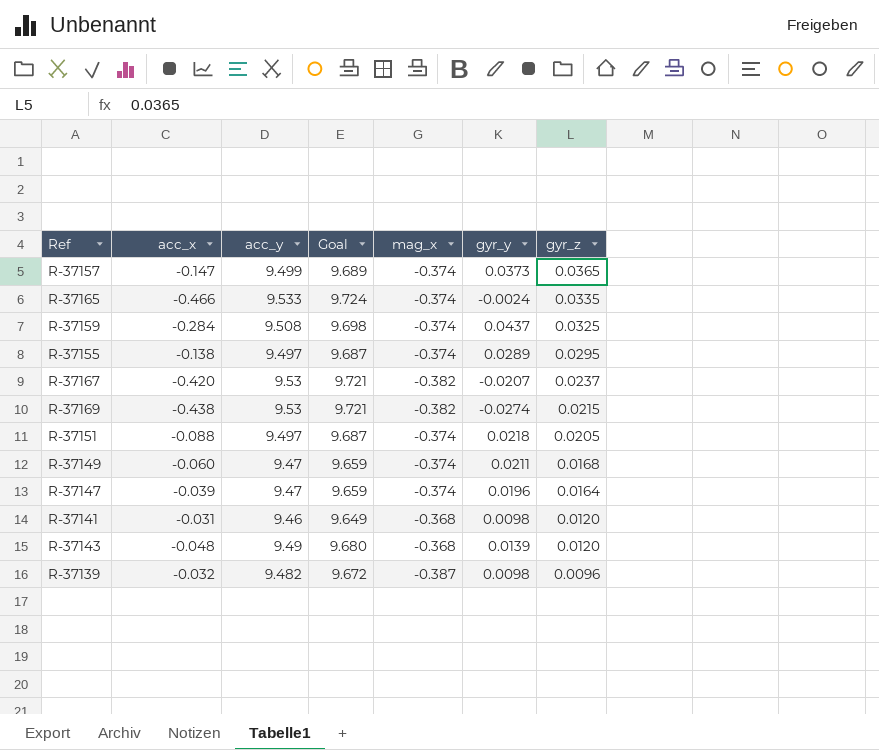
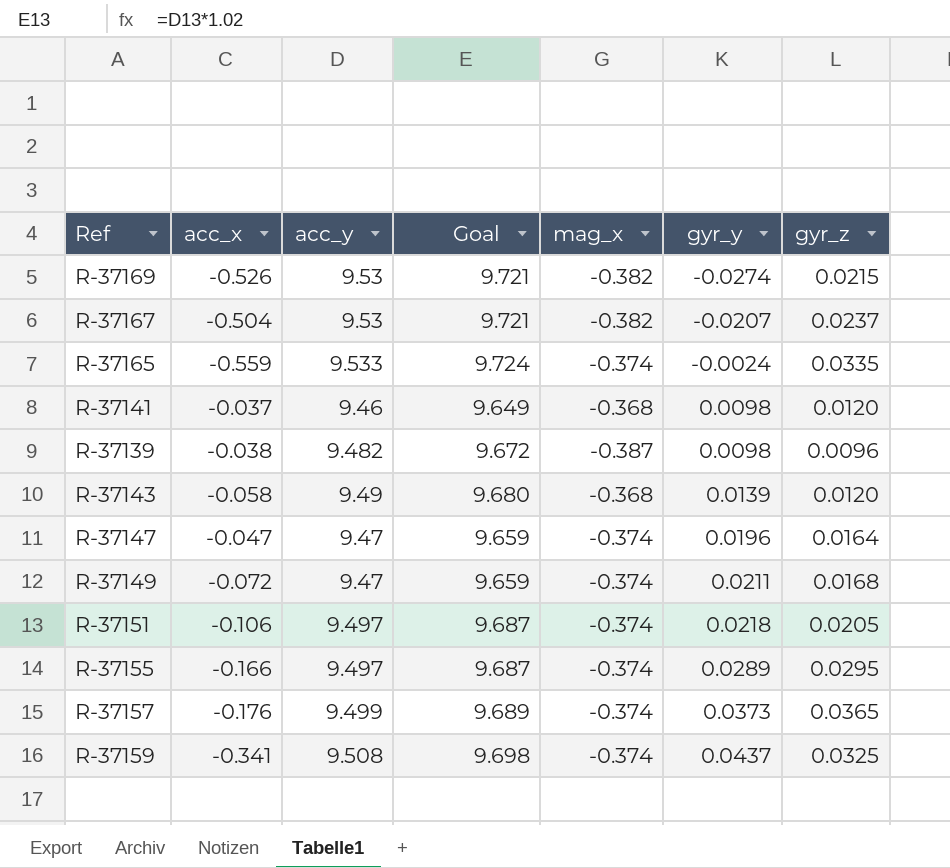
row order: gyr_z descending -> gyr_y ascending
R-37169 | acc_x: -0.438 -> -0.526
R-37167 | acc_x: -0.420 -> -0.504
R-37165 | acc_x: -0.466 -> -0.559
R-37141 | acc_x: -0.031 -> -0.037
R-37139 | acc_x: -0.032 -> -0.038
R-37143 | acc_x: -0.048 -> -0.058
R-37147 | acc_x: -0.039 -> -0.047
R-37149 | acc_x: -0.060 -> -0.072
R-37151 | acc_x: -0.088 -> -0.106
R-37155 | acc_x: -0.138 -> -0.166
R-37157 | acc_x: -0.147 -> -0.176
R-37159 | acc_x: -0.284 -> -0.341

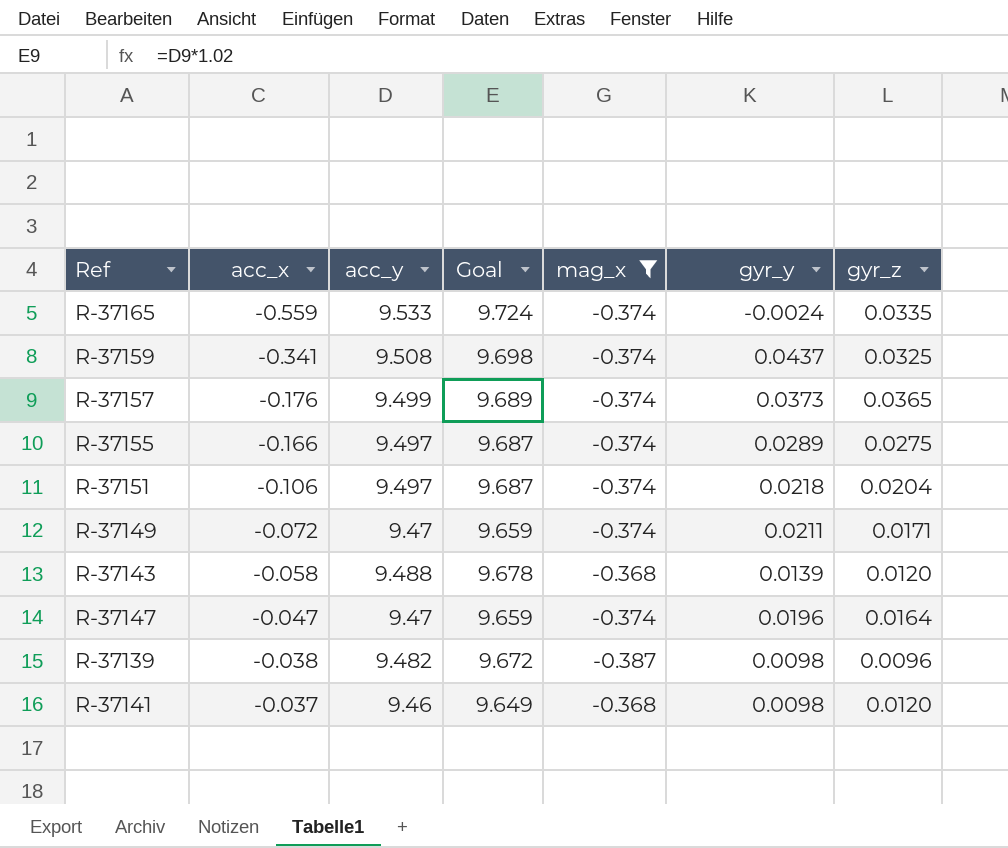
filter: none -> mag_x != -0.382
row order: gyr_y ascending -> acc_x ascending
R-37155 | gyr_z: 0.0295 -> 0.0275
R-37151 | gyr_z: 0.0205 -> 0.0204
R-37149 | gyr_z: 0.0168 -> 0.0171
R-37143 | acc_y: 9.49 -> 9.488
R-37143 | Goal: 9.680 -> 9.678

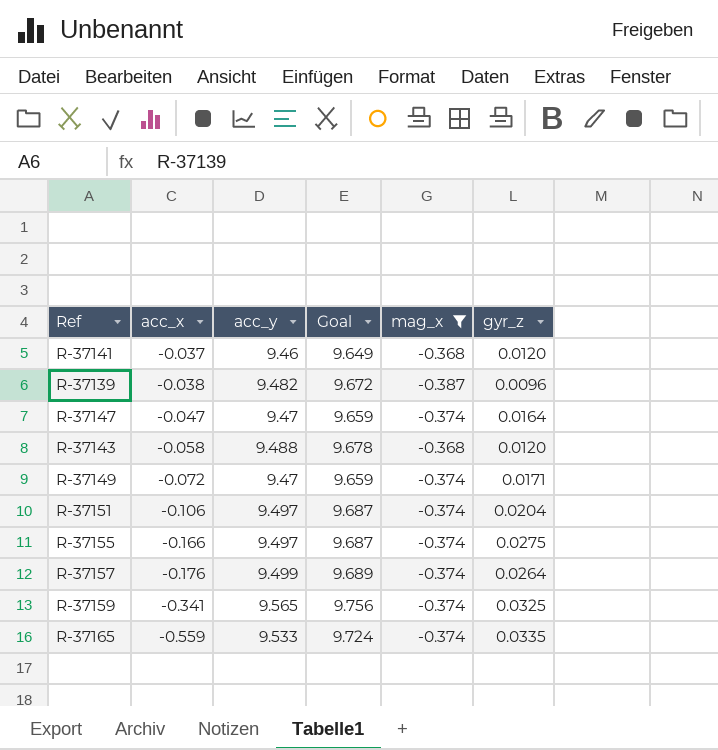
row order: acc_x ascending -> acc_x descending
column gyr_y | position: 6 -> none
R-37157 | gyr_z: 0.0365 -> 0.0264
R-37159 | acc_y: 9.508 -> 9.565
R-37159 | Goal: 9.698 -> 9.756

